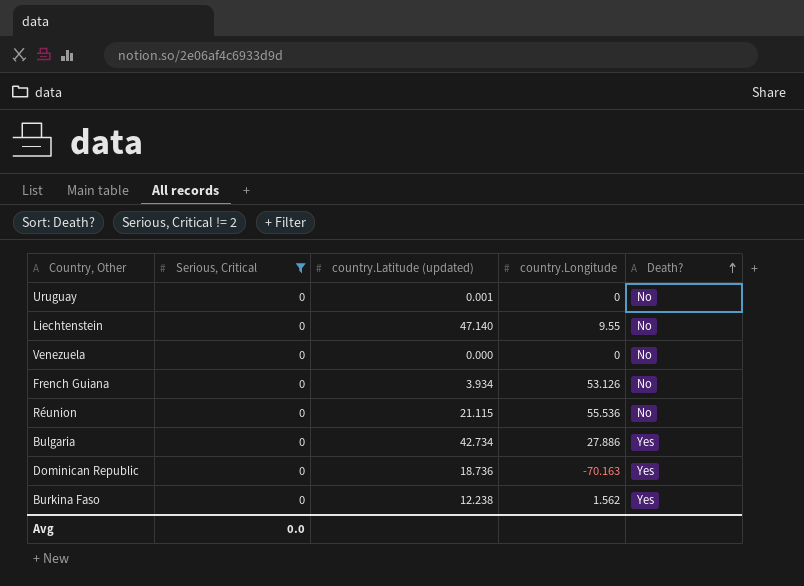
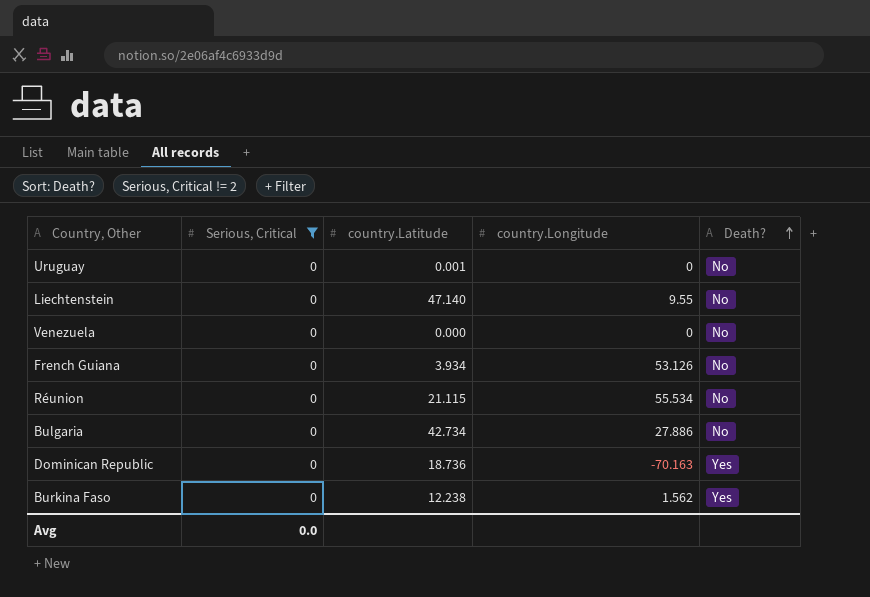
column name: country.Latitude (updated) -> country.Latitude
Réunion | country.Longitude: 55.536 -> 55.534
Bulgaria | Death?: Yes -> No

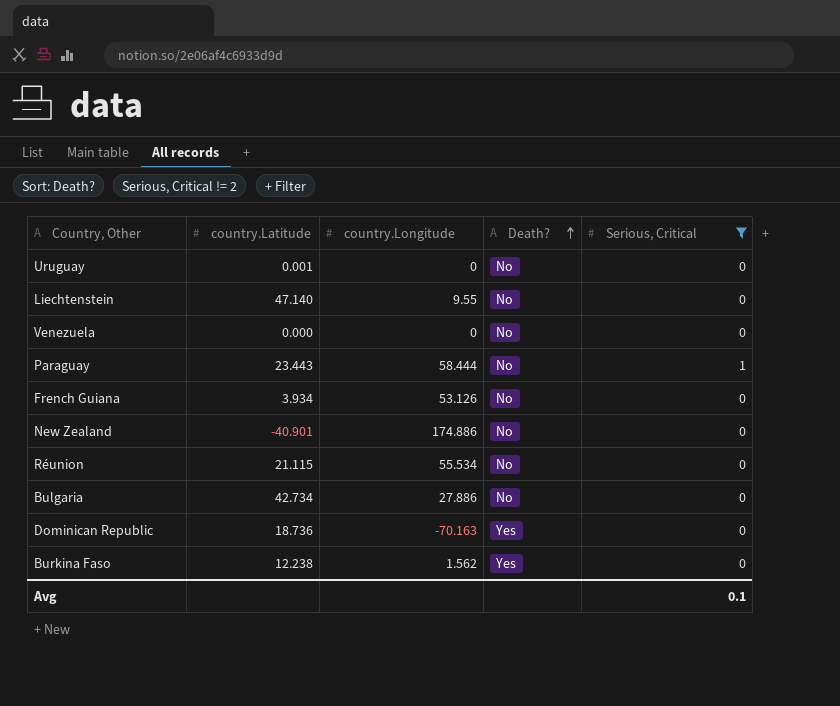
column Serious, Critical | position: 2 -> 5
row Paraguay: none -> 23.443 | 58.444 | No | 1
row New Zealand: none -> -40.901 | 174.886 | No | 0
Avg | Serious, Critical: 0.0 -> 0.1

